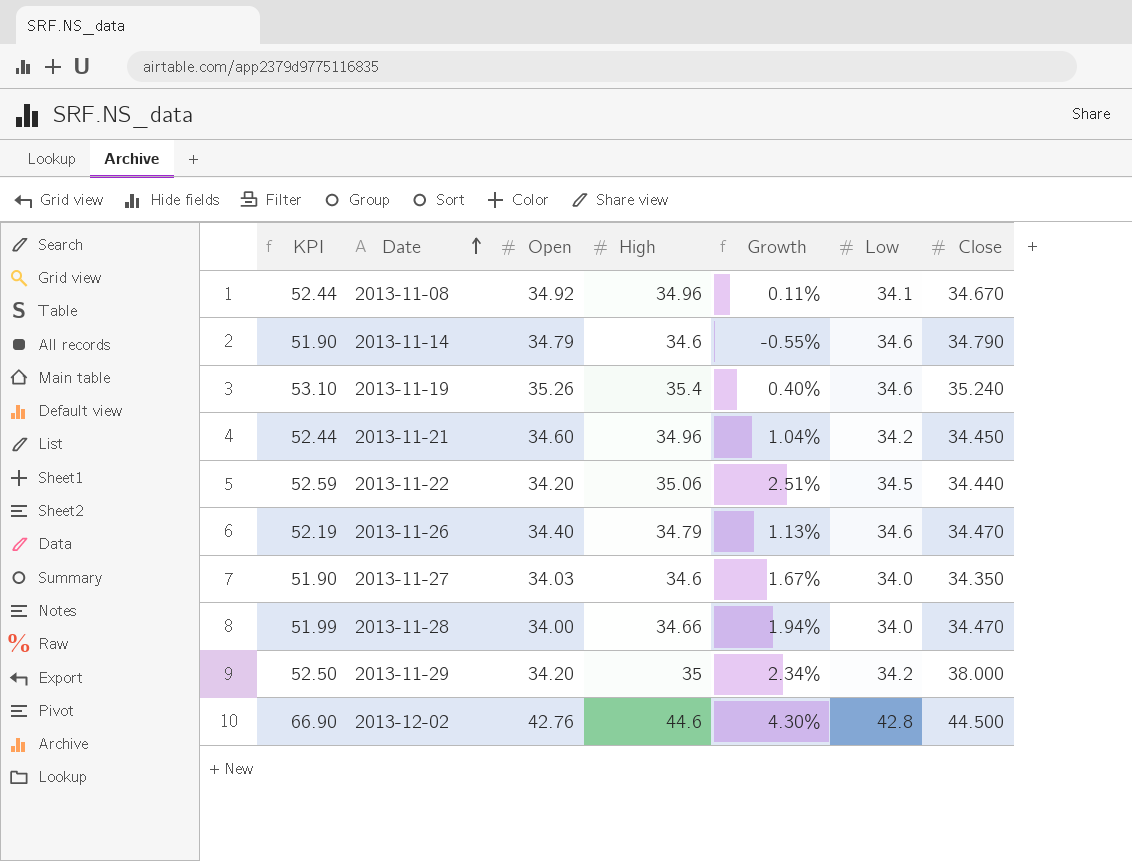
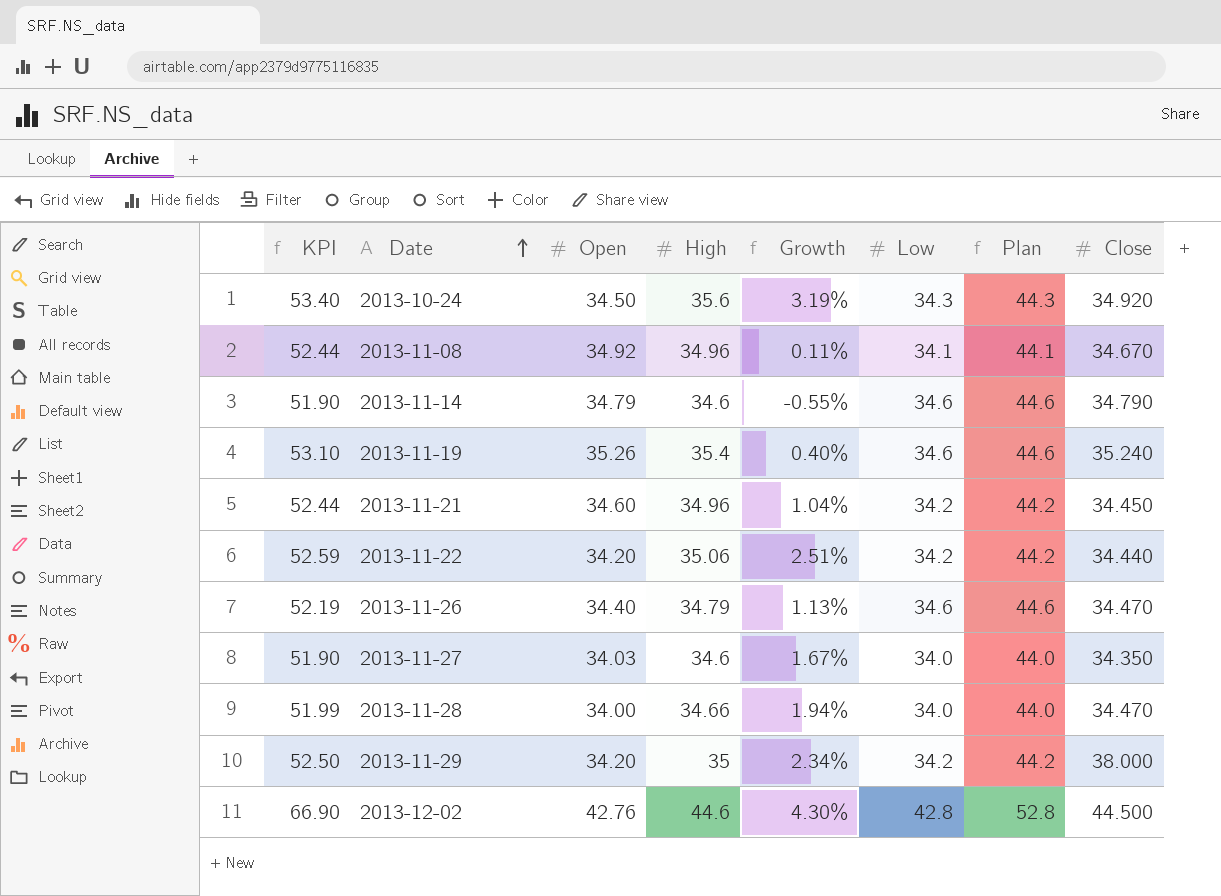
column Plan | formula: none -> [Low] + 10
row 2013-10-24: none -> 53.40 | 34.50 | 35.6 | 3.19% | 34.3 | 44.3 | 34.920
2013-11-22 | Low: 34.5 -> 34.2

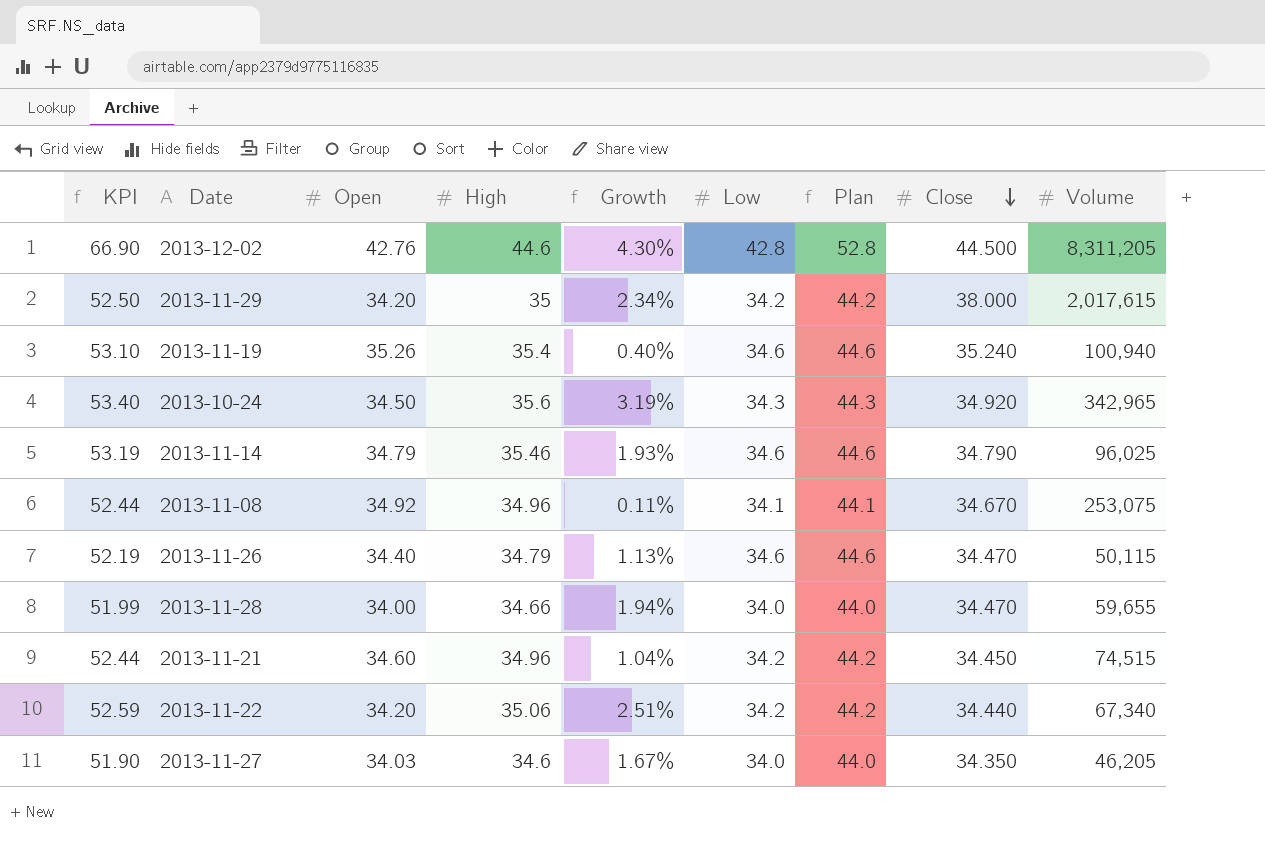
row order: Date ascending -> Close descending
column Volume | position: none -> 9
2013-11-14 | KPI: 51.90 -> 53.19
2013-11-14 | High: 34.6 -> 35.46
2013-11-14 | Growth: -0.55% -> 1.93%

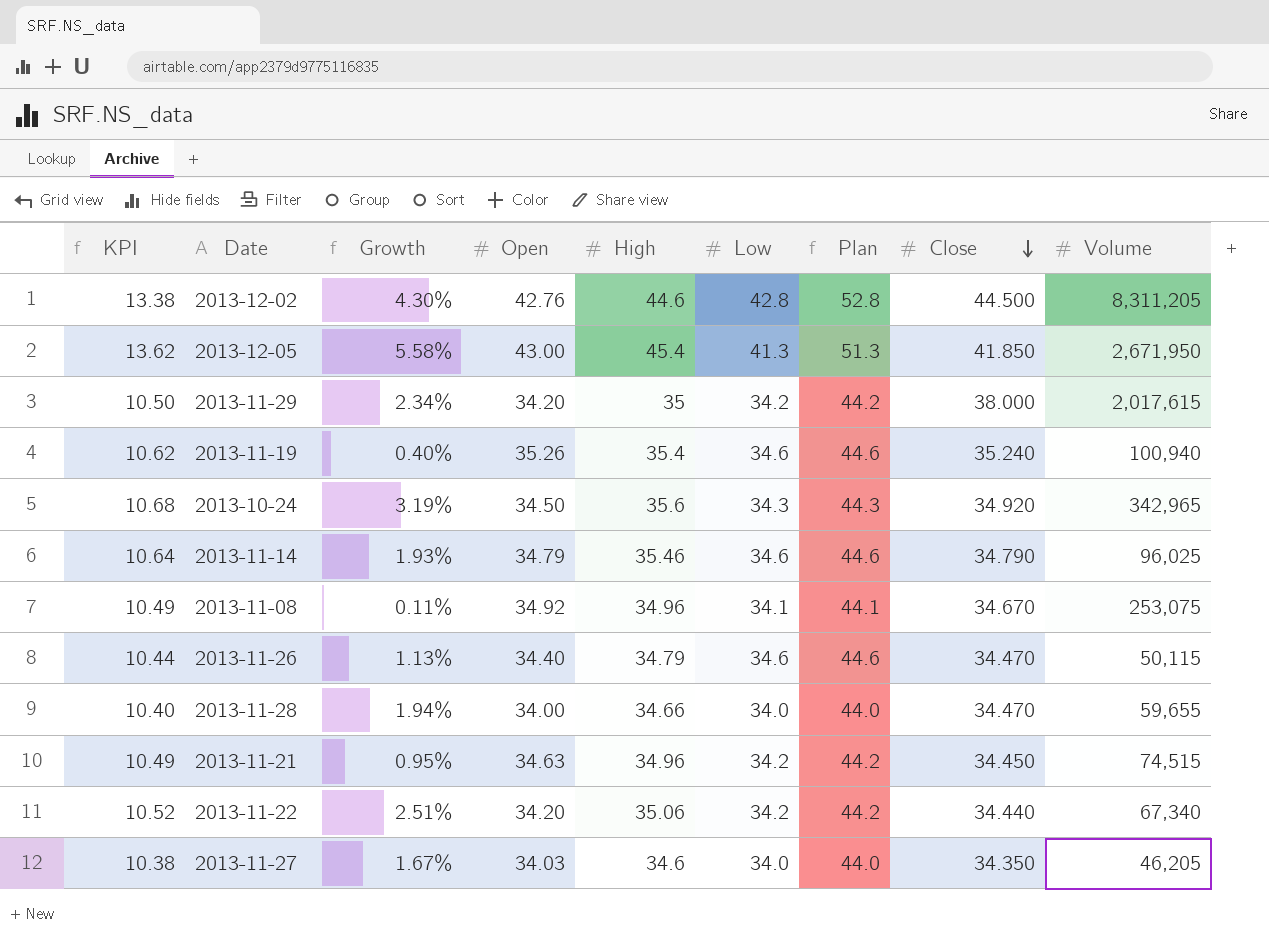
column KPI | formula: [High] * 1.5 -> [High] * 0.3
column Growth | position: 5 -> 3
row 2013-12-05: none -> 13.62 | 5.58% | 43.00 | 45.4 | 41.3 | 51.3 | 41.850 | 2,671,950
2013-11-21 | Growth: 1.04% -> 0.95%
2013-11-21 | Open: 34.60 -> 34.63

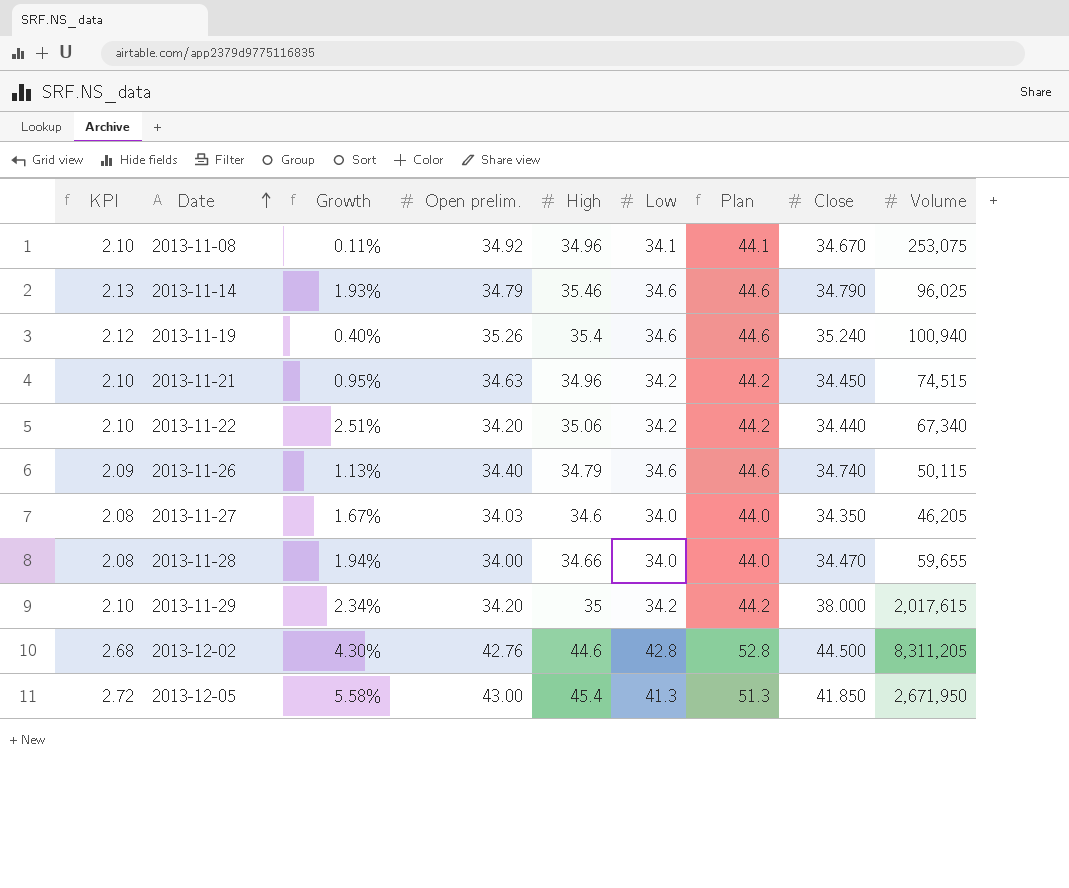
row order: Close descending -> Date ascending
column KPI | formula: [High] * 0.3 -> [High] * 0.06
column name: Open -> Open prelim.
row 2013-10-24: 10.68 | 3.19% | 34.50 | 35.6 | 34.3 | 44.3 | 34.920 | 342,965 -> none
2013-11-26 | Close: 34.470 -> 34.740

